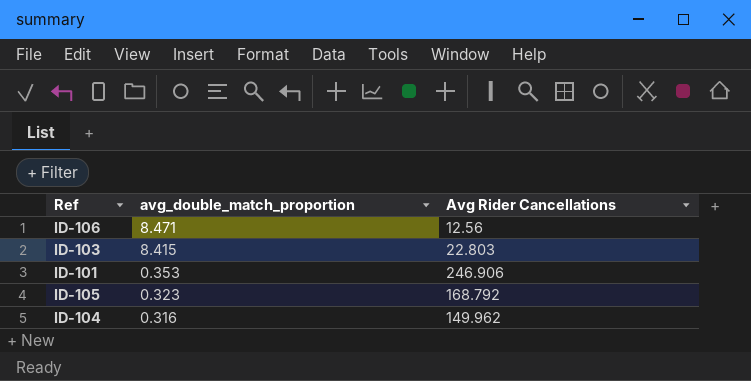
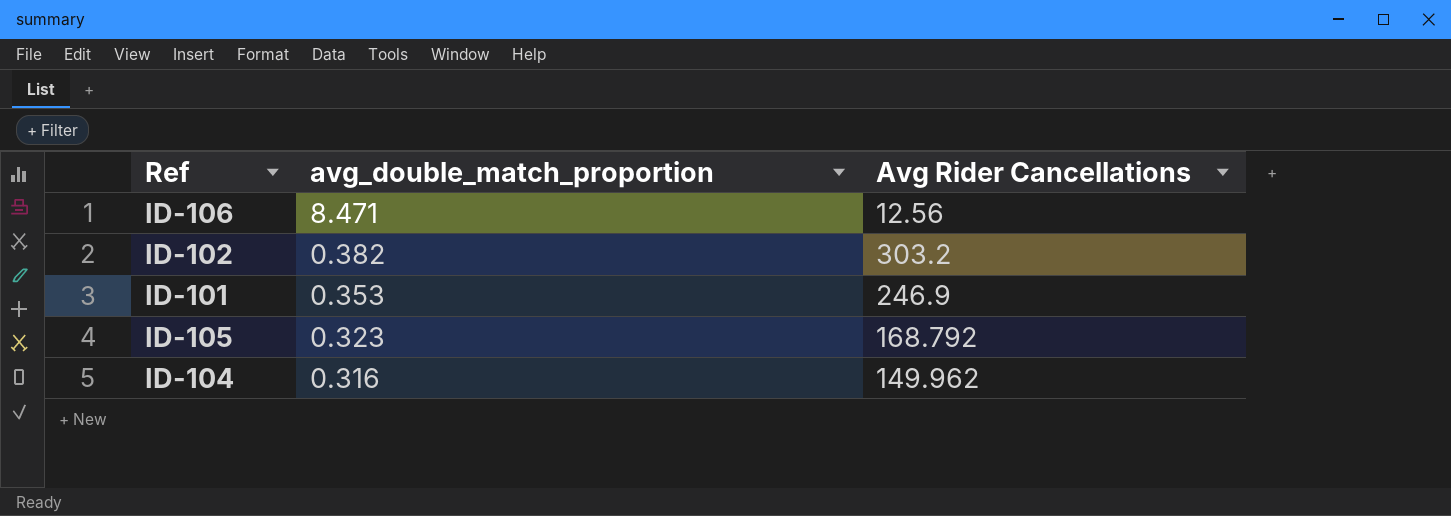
row ID-103: 8.415 | 22.803 -> none
row ID-102: none -> 0.382 | 303.2
ID-101 | Avg Rider Cancellations: 246.906 -> 246.9

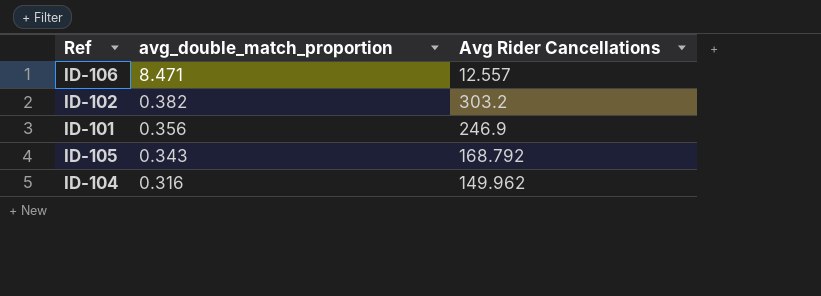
ID-106 | Avg Rider Cancellations: 12.56 -> 12.557
ID-101 | avg_double_match_proportion: 0.353 -> 0.356
ID-105 | avg_double_match_proportion: 0.323 -> 0.343

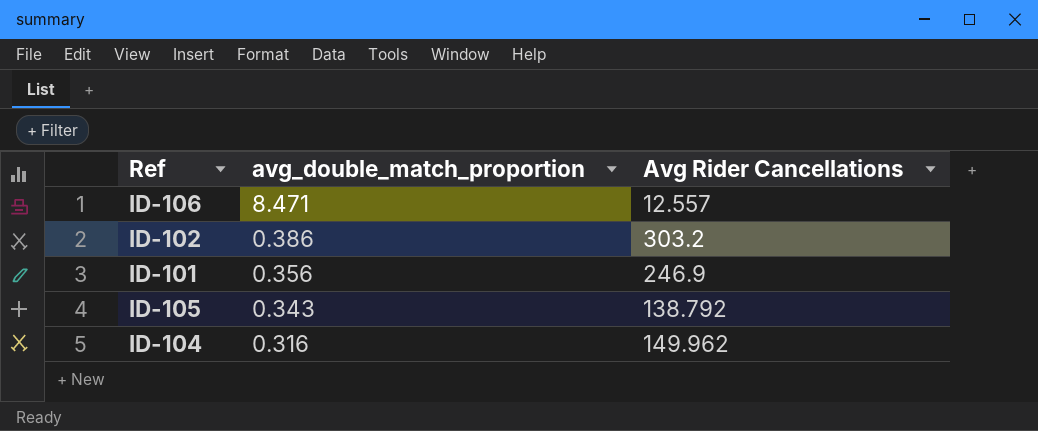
ID-102 | avg_double_match_proportion: 0.382 -> 0.386
ID-105 | Avg Rider Cancellations: 168.792 -> 138.792

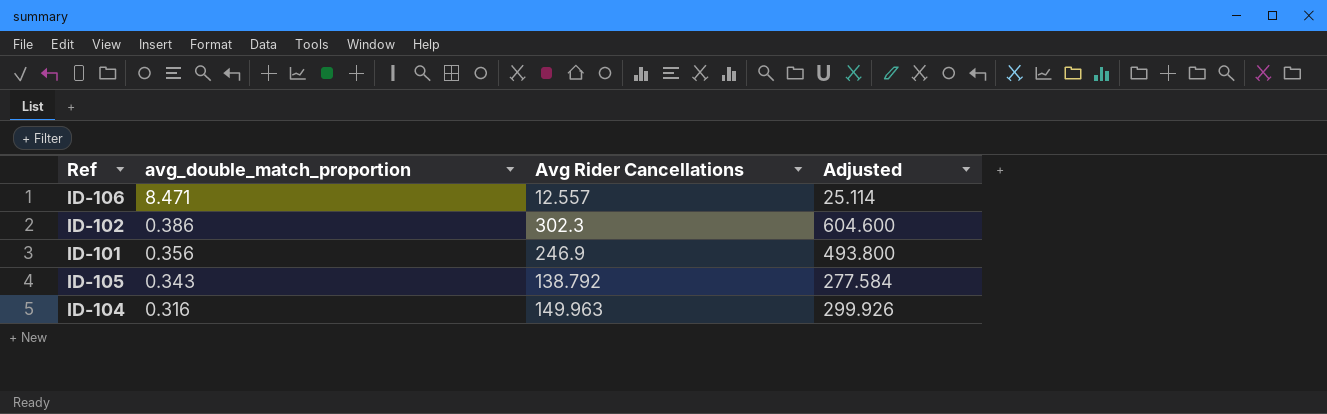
column Adjusted | formula: none -> [Avg Rider Cancellations] * 2
ID-102 | Avg Rider Cancellations: 303.2 -> 302.3
ID-104 | Avg Rider Cancellations: 149.962 -> 149.963

